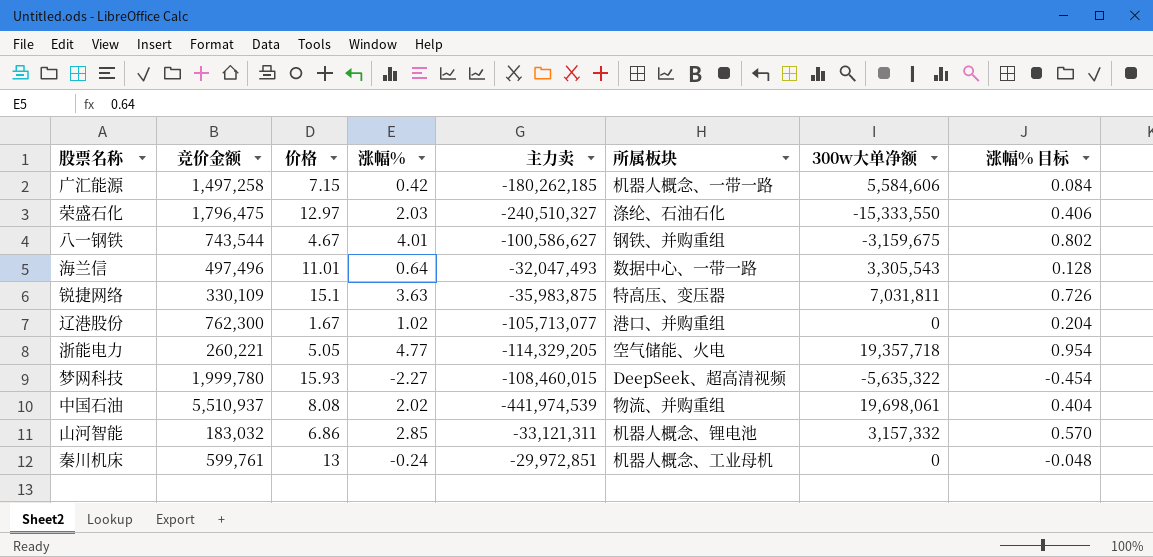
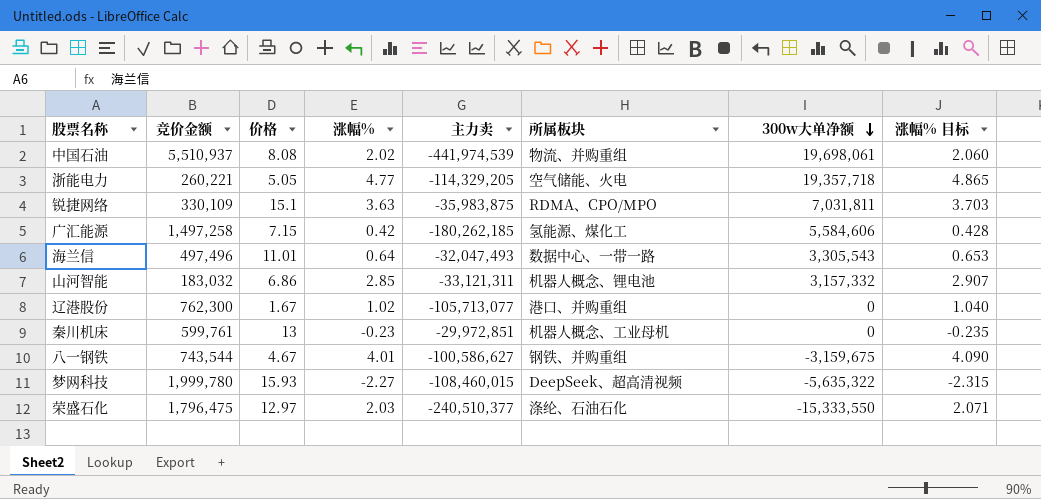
row order: none -> 300w大单净额 descending
column 涨幅% 目标 | formula: [涨幅%] * 0.2 -> [涨幅%] * 1.02
锐捷网络 | 所属板块: 特高压、变压器 -> RDMA、CPO/MPO
广汇能源 | 所属板块: 机器人概念、一带一路 -> 氢能源、煤化工
秦川机床 | 涨幅%: -0.24 -> -0.23
荣盛石化 | 主力卖: -240,510,327 -> -240,510,377

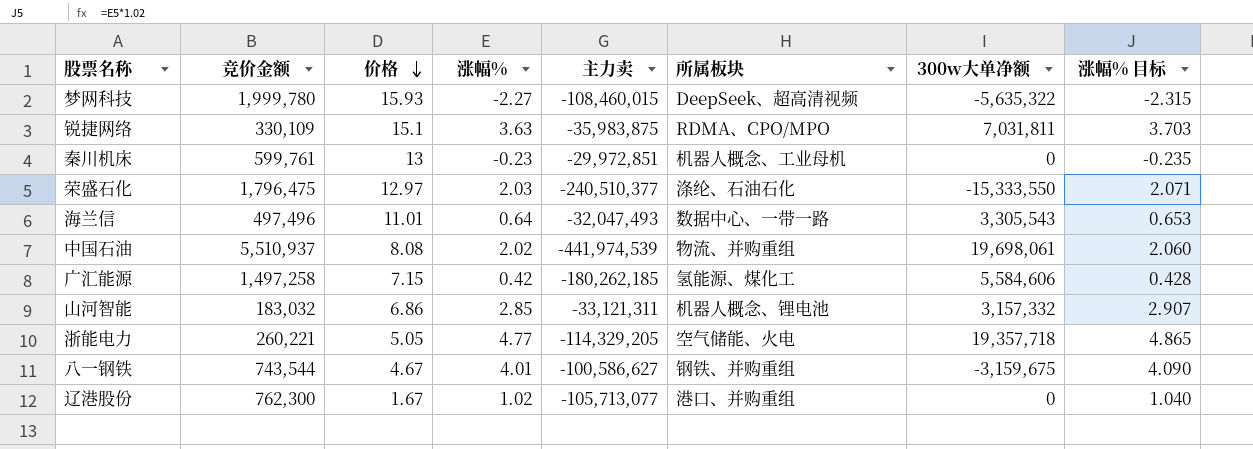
row order: 300w大单净额 descending -> 价格 descending

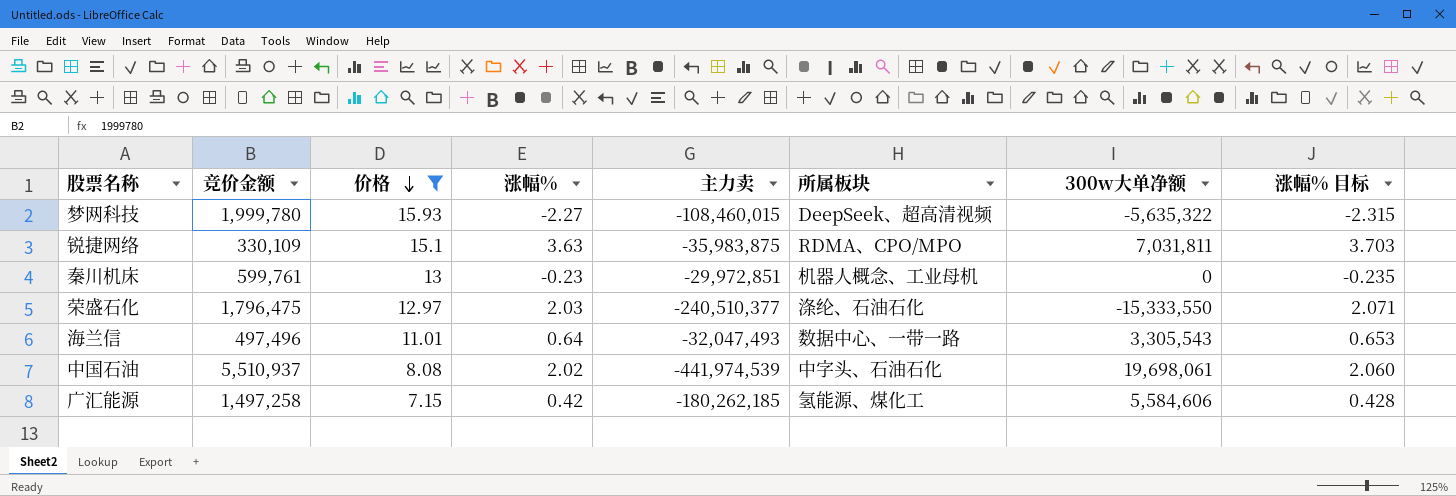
filter: none -> 价格 >= 7.15
中国石油 | 所属板块: 物流、并购重组 -> 中字头、石油石化

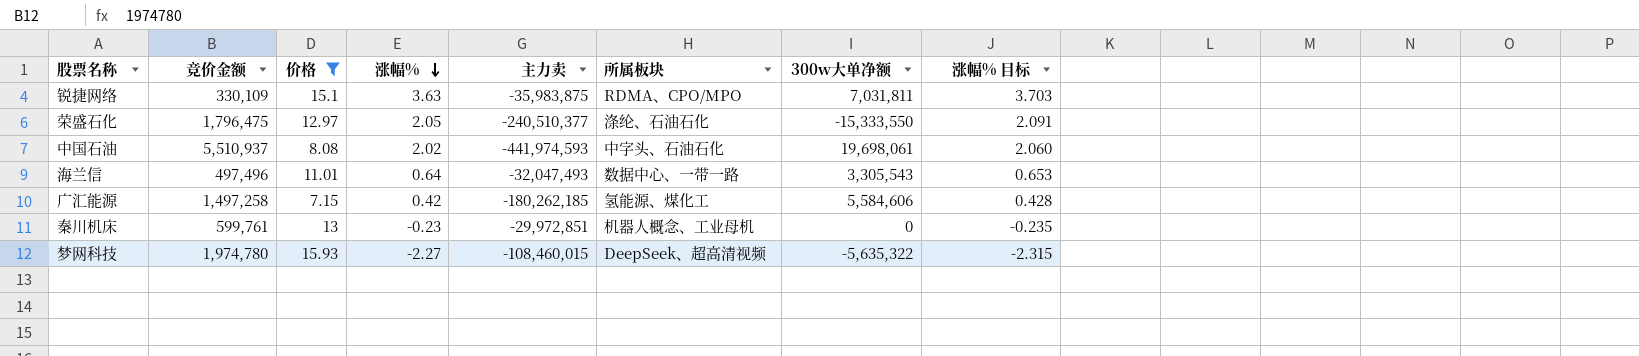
row order: 价格 descending -> 涨幅% descending
荣盛石化 | 涨幅%: 2.03 -> 2.05
荣盛石化 | 涨幅% 目标: 2.071 -> 2.091
中国石油 | 主力卖: -441,974,539 -> -441,974,593
梦网科技 | 竞价金额: 1,999,780 -> 1,974,780

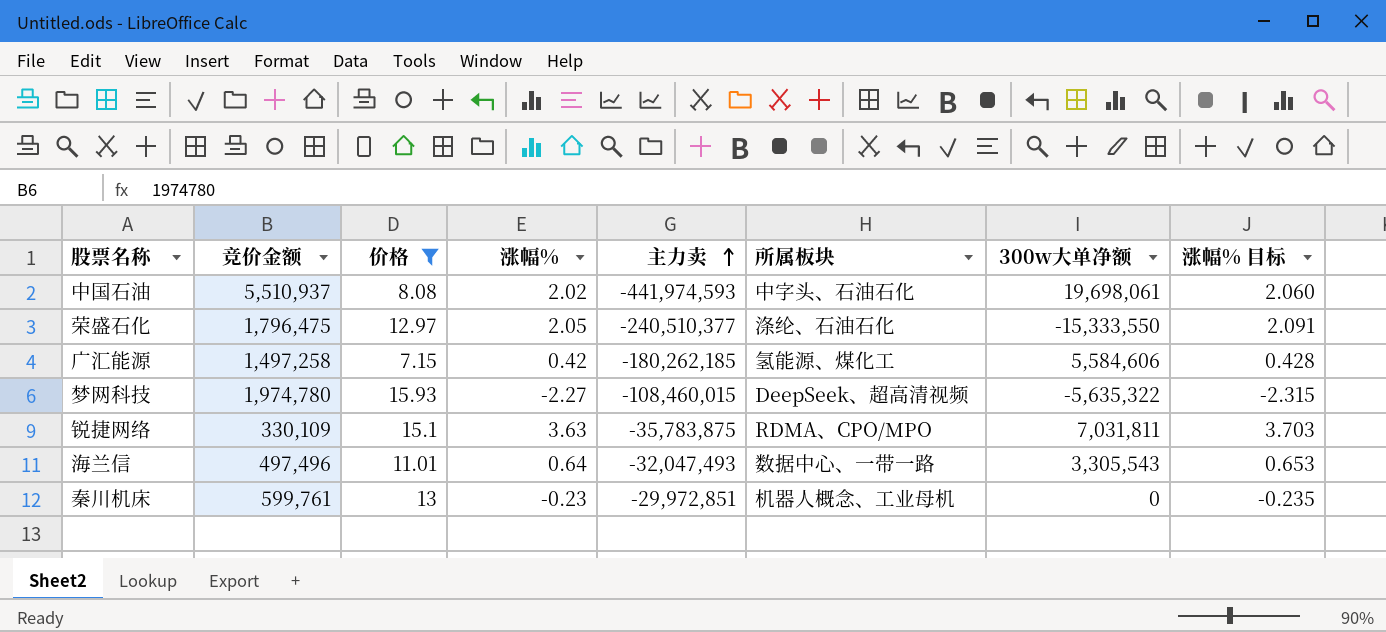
row order: 涨幅% descending -> 主力卖 ascending
锐捷网络 | 主力卖: -35,983,875 -> -35,783,875

